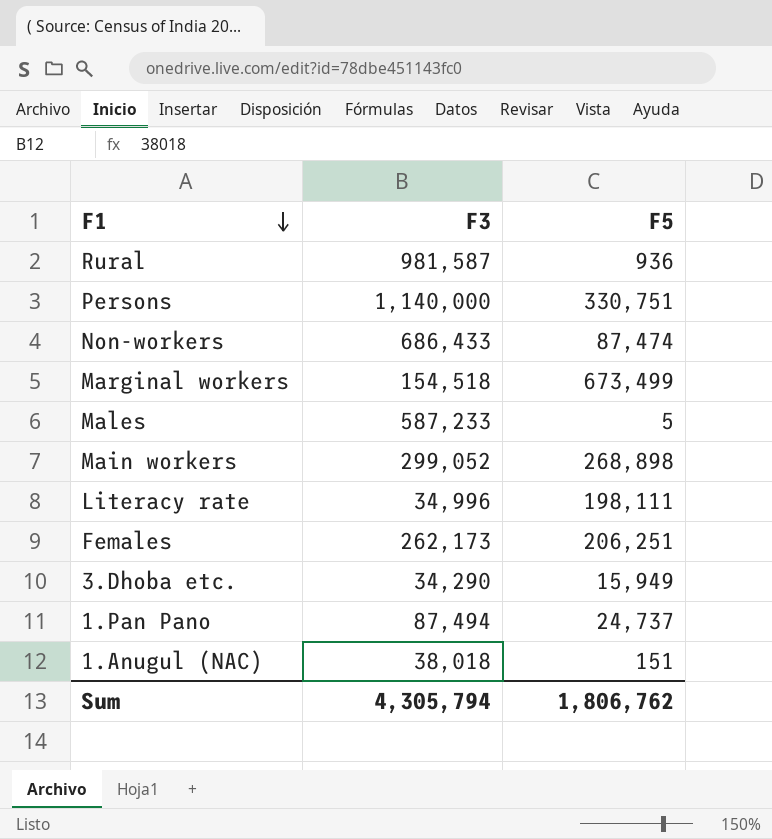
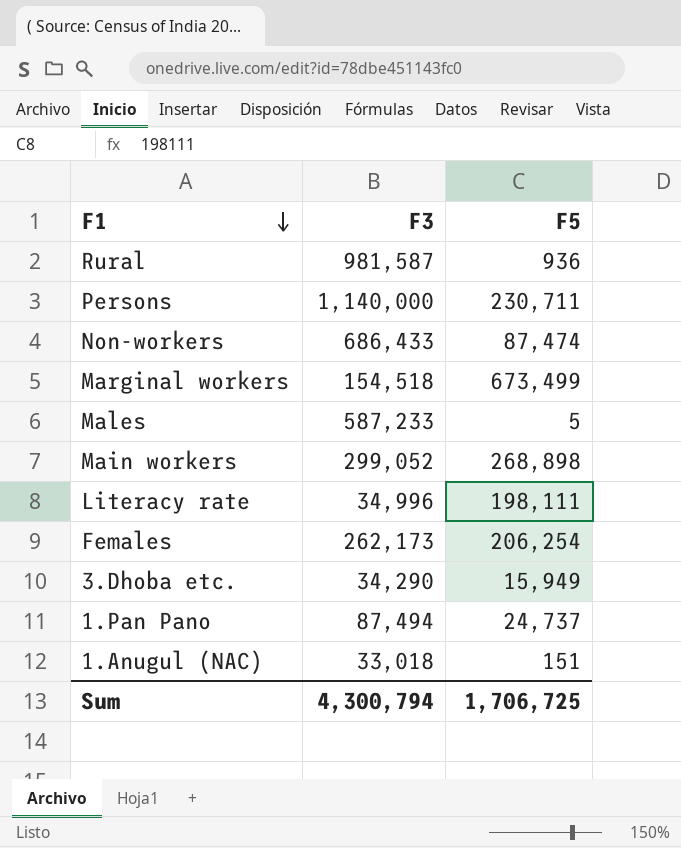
Persons | F5: 330,751 -> 230,711
Females | F5: 206,251 -> 206,254
1.Anugul (NAC) | F3: 38,018 -> 33,018
Sum | F3: 4,305,794 -> 4,300,794
Sum | F5: 1,806,762 -> 1,706,725

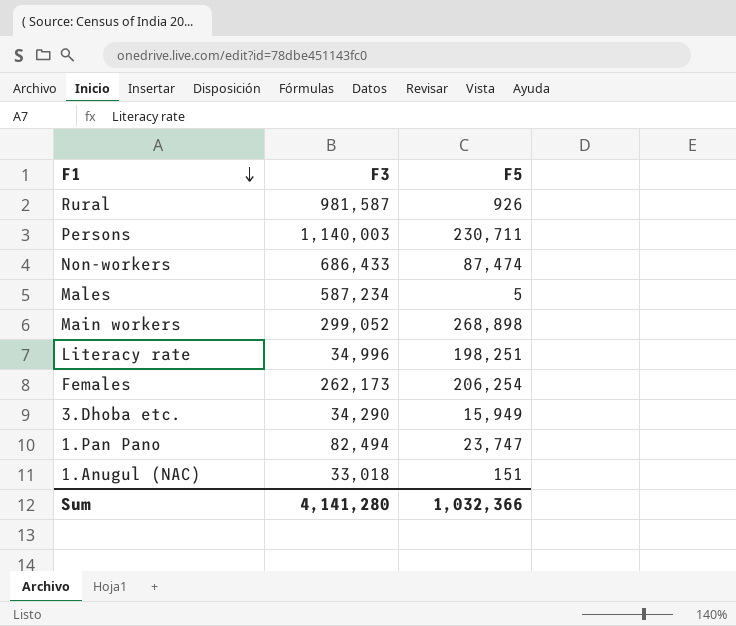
row Marginal workers: 154,518 | 673,499 -> none
Rural | F5: 936 -> 926
Persons | F3: 1,140,000 -> 1,140,003
Males | F3: 587,233 -> 587,234
Literacy rate | F5: 198,111 -> 198,251
1.Pan Pano | F3: 87,494 -> 82,494
1.Pan Pano | F5: 24,737 -> 23,747
Sum | F3: 4,300,794 -> 4,141,280
Sum | F5: 1,706,725 -> 1,032,366

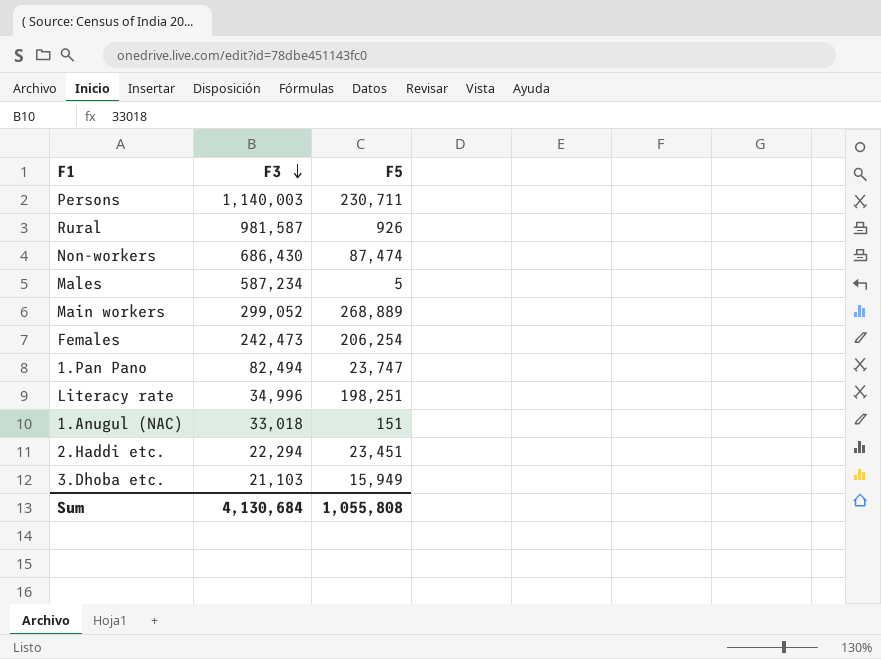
row order: F1 descending -> F3 descending
Non-workers | F3: 686,433 -> 686,430
Main workers | F5: 268,898 -> 268,889
Females | F3: 262,173 -> 242,473
row 2.Haddi etc.: none -> 22,294 | 23,451
3.Dhoba etc. | F3: 34,290 -> 21,103
Sum | F3: 4,141,280 -> 4,130,684
Sum | F5: 1,032,366 -> 1,055,808

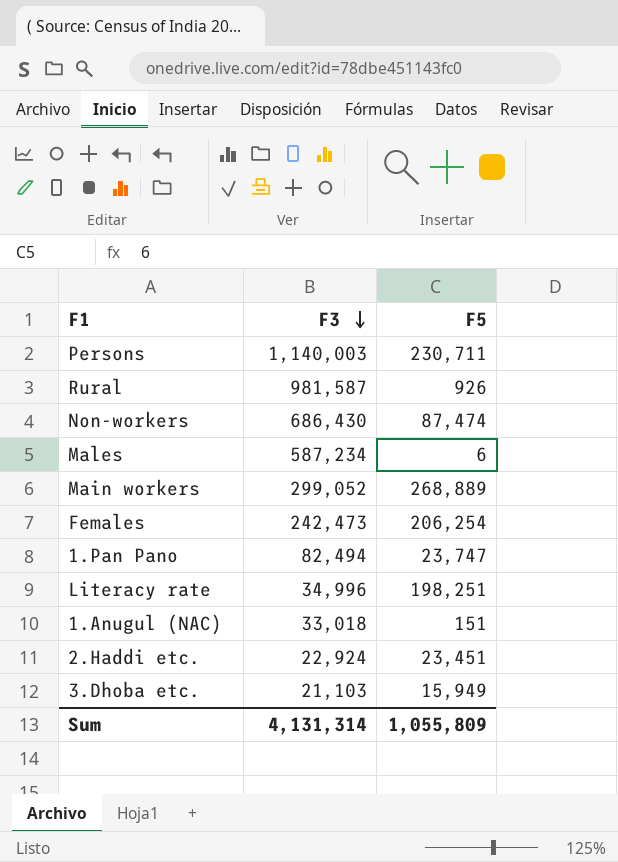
Males | F5: 5 -> 6
2.Haddi etc. | F3: 22,294 -> 22,924
Sum | F3: 4,130,684 -> 4,131,314
Sum | F5: 1,055,808 -> 1,055,809

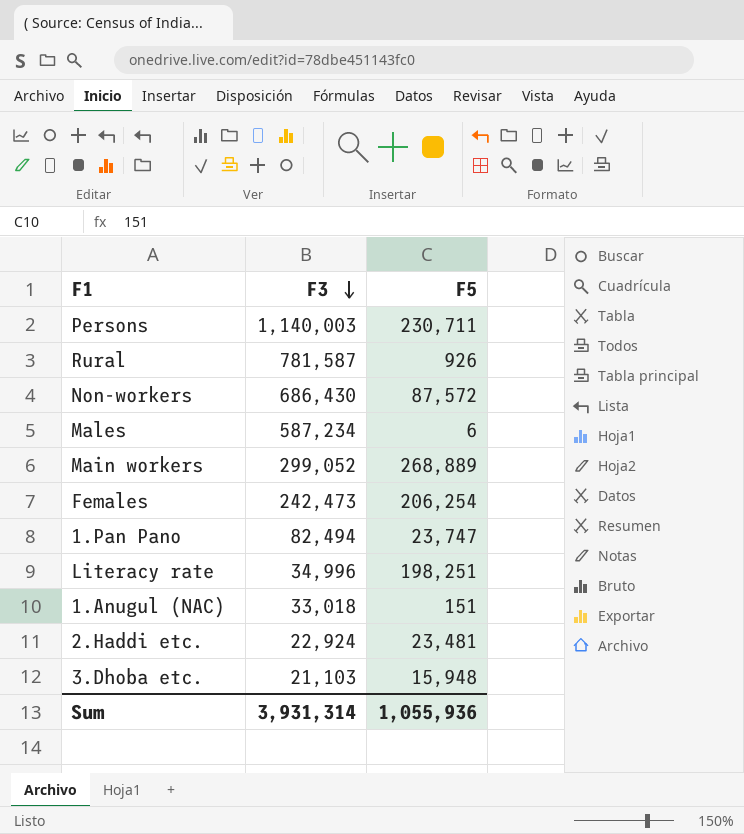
Rural | F3: 981,587 -> 781,587
Non-workers | F5: 87,474 -> 87,572
2.Haddi etc. | F5: 23,451 -> 23,481
3.Dhoba etc. | F5: 15,949 -> 15,948
Sum | F3: 4,131,314 -> 3,931,314
Sum | F5: 1,055,809 -> 1,055,936

